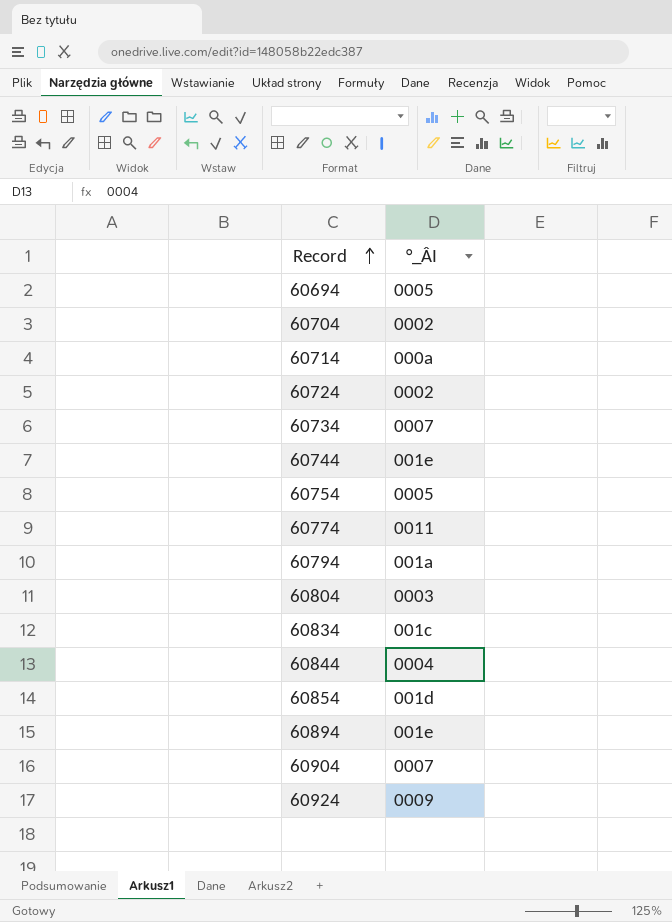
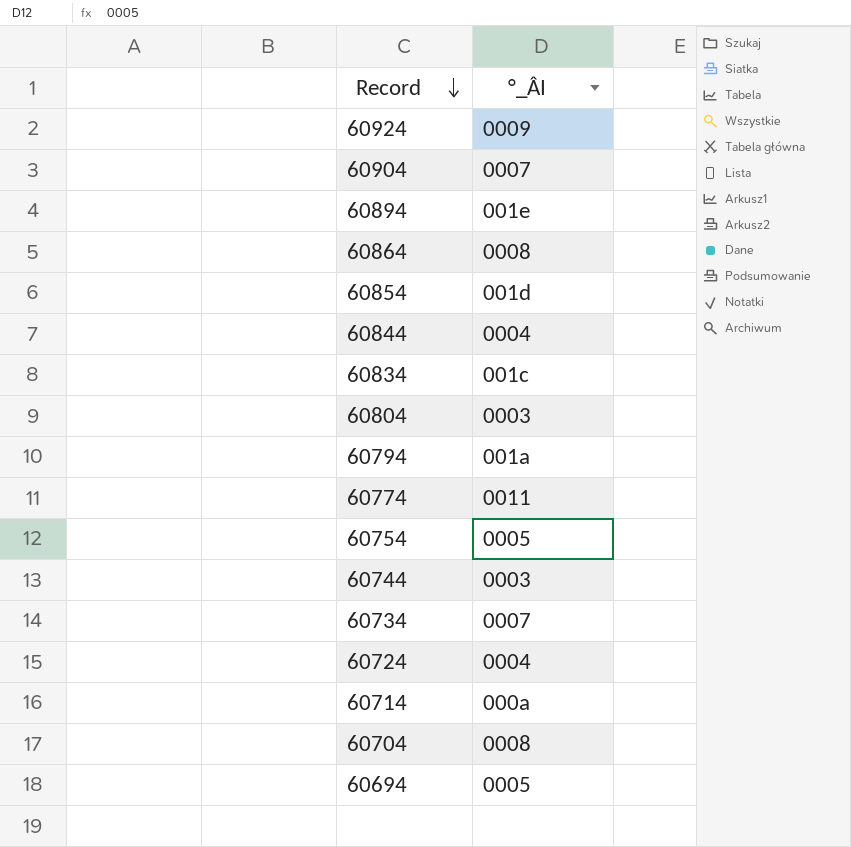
row order: Record ascending -> Record descending
row 60864: none -> 0008
60744 | °_ÂI: 001e -> 0003
60724 | °_ÂI: 0002 -> 0004
60704 | °_ÂI: 0002 -> 0008

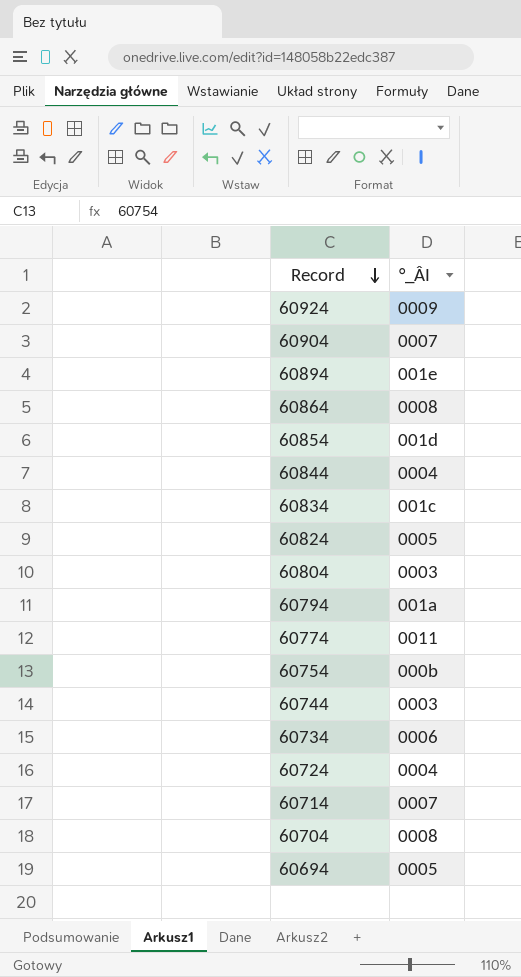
row 60824: none -> 0005
60754 | °_ÂI: 0005 -> 000b
60734 | °_ÂI: 0007 -> 0006
60714 | °_ÂI: 000a -> 0007

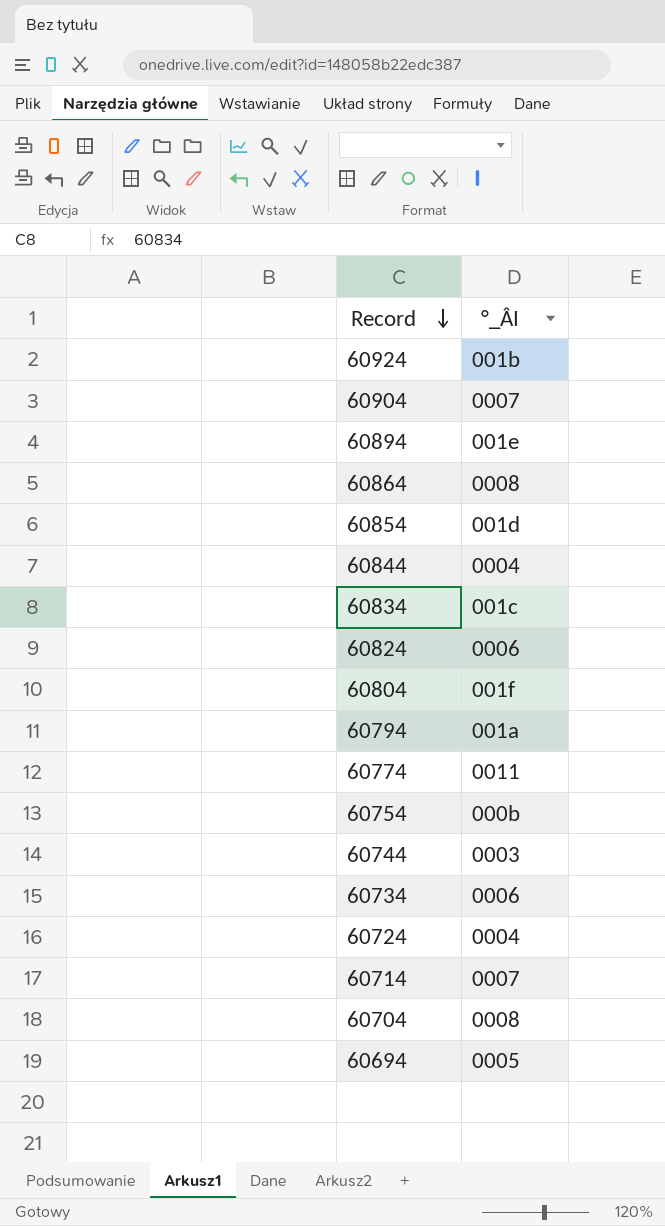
60924 | °_ÂI: 0009 -> 001b
60824 | °_ÂI: 0005 -> 0006
60804 | °_ÂI: 0003 -> 001f

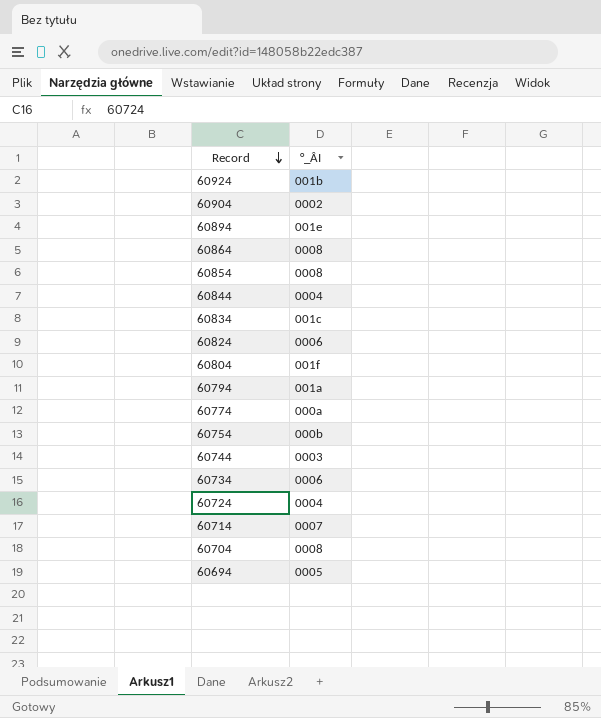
60904 | °_ÂI: 0007 -> 0002
60854 | °_ÂI: 001d -> 0008
60774 | °_ÂI: 0011 -> 000a

